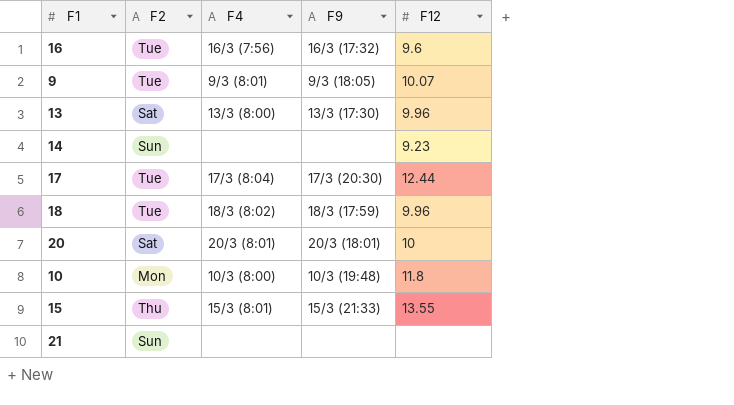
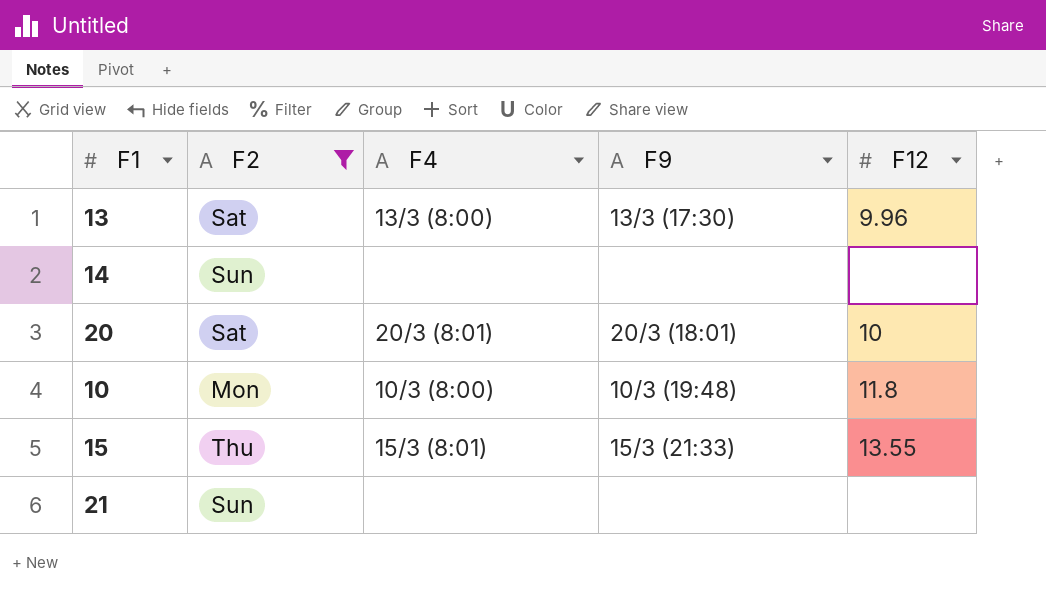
filter: none -> F2 != Tue
14 | F12: 9.23 -> none

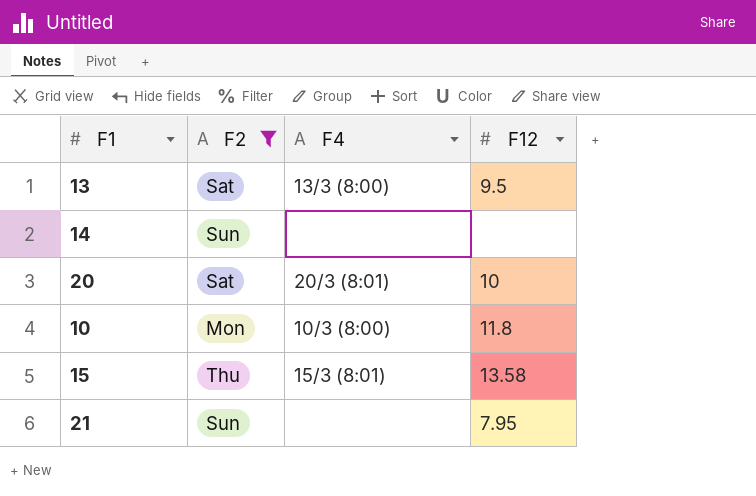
column F9 | position: 4 -> none
13 | F12: 9.96 -> 9.5
15 | F12: 13.55 -> 13.58
21 | F12: none -> 7.95

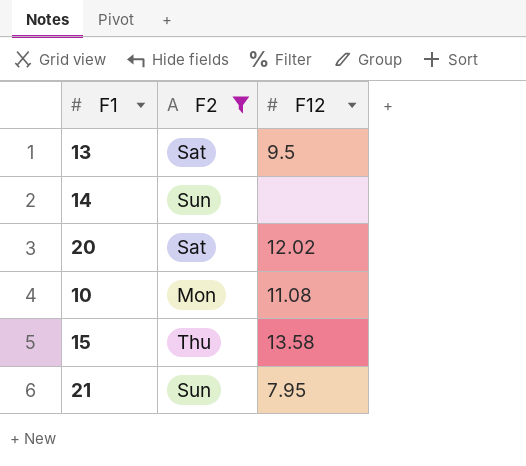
column F4 | position: 3 -> none
20 | F12: 10 -> 12.02
10 | F12: 11.8 -> 11.08

